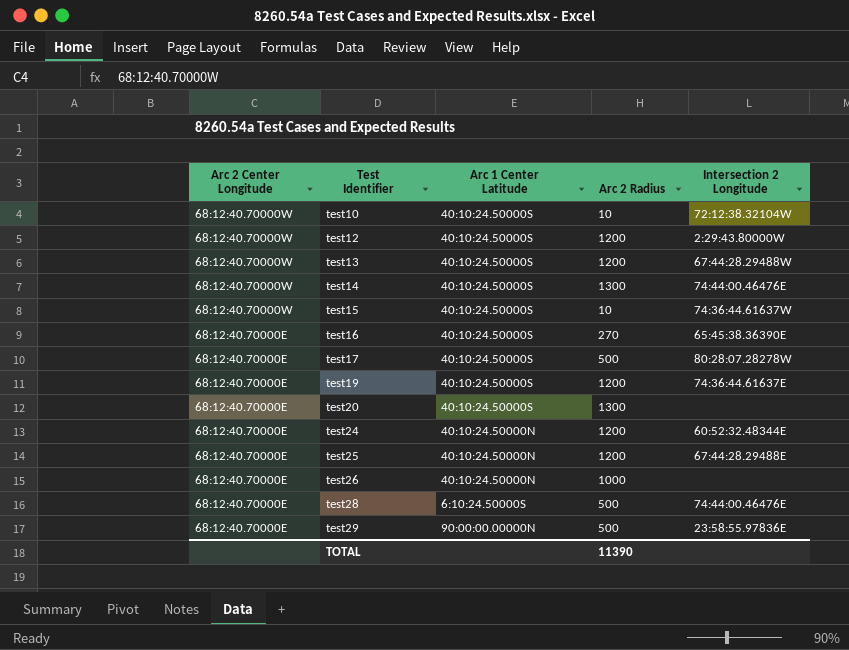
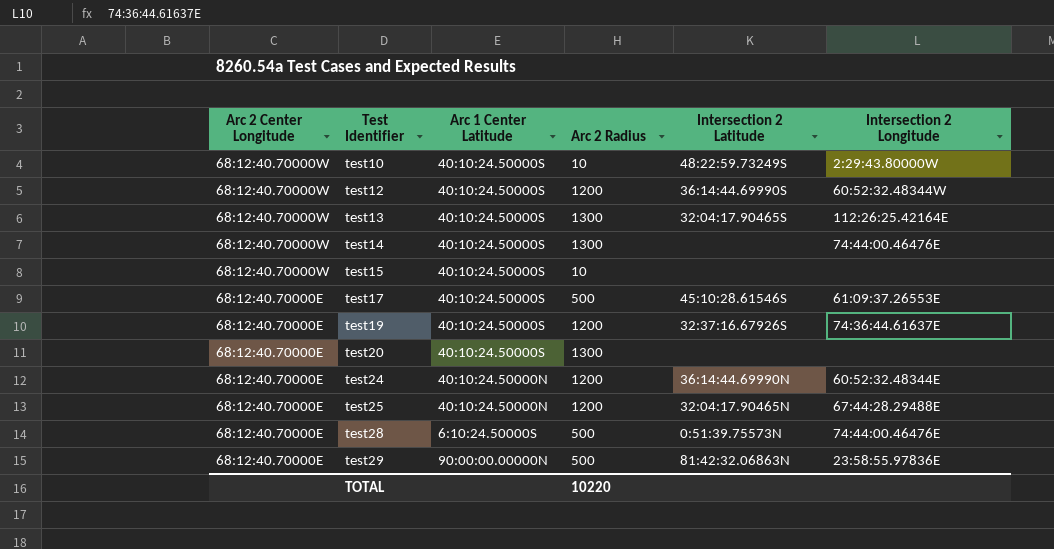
column Intersection 2 Latitude | position: none -> 5
row test16: 68:12:40.70000E | 40:10:24.50000S | 270 | 65:45:38.36390E -> none
row test26: 68:12:40.70000E | 40:10:24.50000N | 1000 | none -> none
test10 | Intersection 2 Longitude: 72:12:38.32104W -> 2:29:43.80000W
test12 | Intersection 2 Longitude: 2:29:43.80000W -> 60:52:32.48344W
test13 | Arc 2 Radius: 1200 -> 1300
test13 | Intersection 2 Longitude: 67:44:28.29488W -> 112:26:25.42164E
test15 | Intersection 2 Longitude: 74:36:44.61637W -> none
test17 | Intersection 2 Longitude: 80:28:07.28278W -> 61:09:37.26553E
TOTAL | Arc 2 Radius: 11390 -> 10220

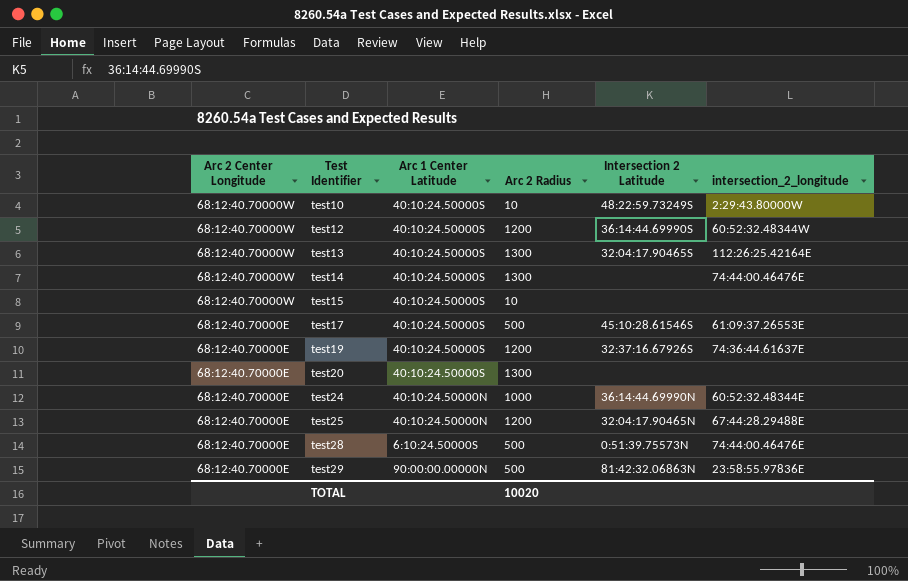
column name: Intersection 2 Longitude -> intersection_2_longitude
test24 | Arc 2 Radius: 1200 -> 1000
TOTAL | Arc 2 Radius: 10220 -> 10020

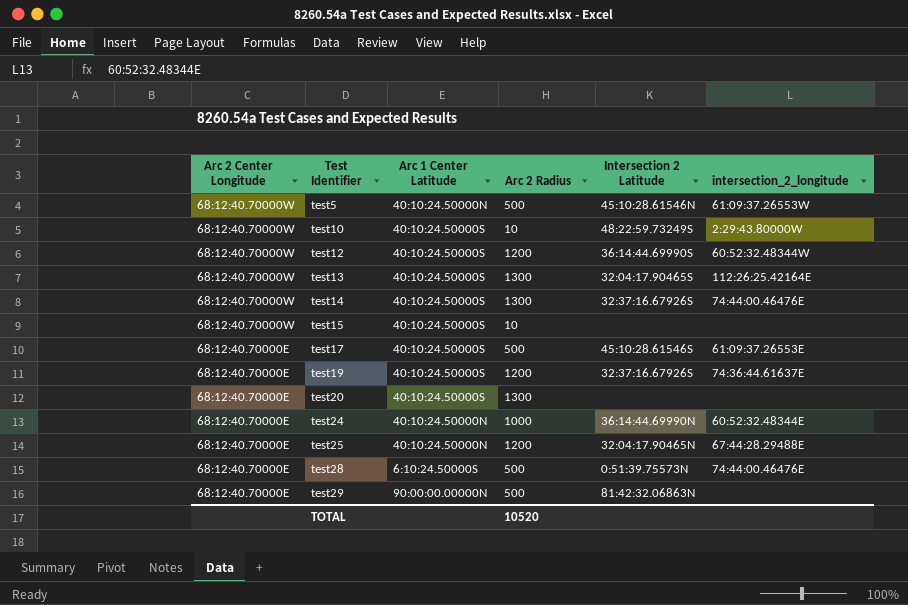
row test5: none -> 68:12:40.70000W | 40:10:24.50000N | 500 | 45:10:28.61546N | 61:09:37.26553W
test14 | Intersection 2 Latitude: none -> 32:37:16.67926S
test29 | intersection_2_longitude: 23:58:55.97836E -> none
TOTAL | Arc 2 Radius: 10020 -> 10520

